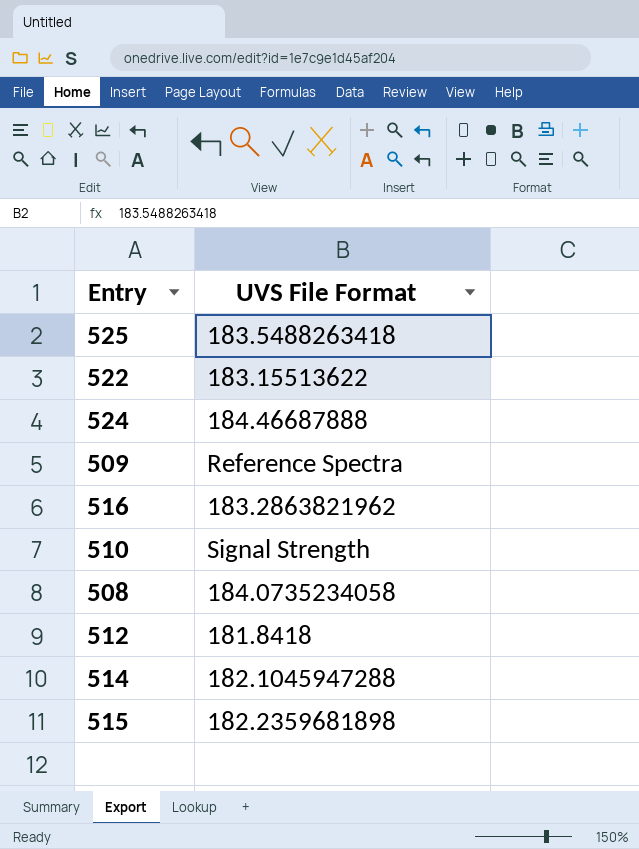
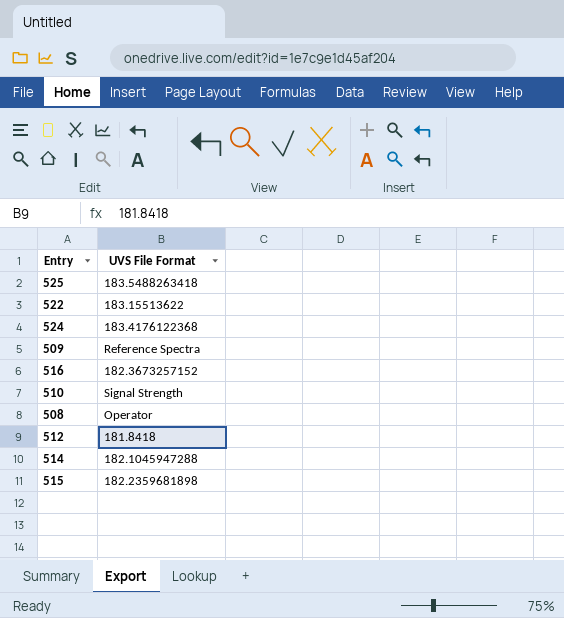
524 | UVS File Format: 184.46687888 -> 183.4176122368
516 | UVS File Format: 183.2863821962 -> 182.3673257152
508 | UVS File Format: 184.0735234058 -> Operator

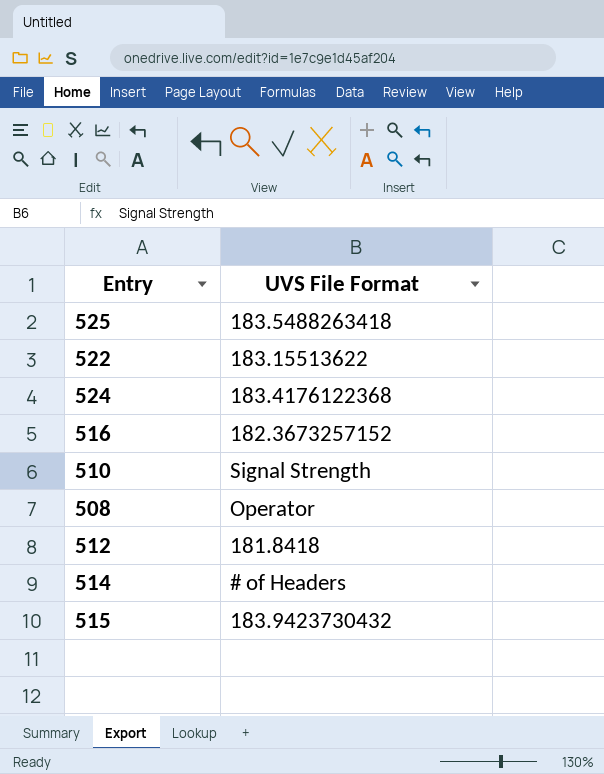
row 509: Reference Spectra -> none
514 | UVS File Format: 182.1045947288 -> # of Headers
515 | UVS File Format: 182.2359681898 -> 183.9423730432

